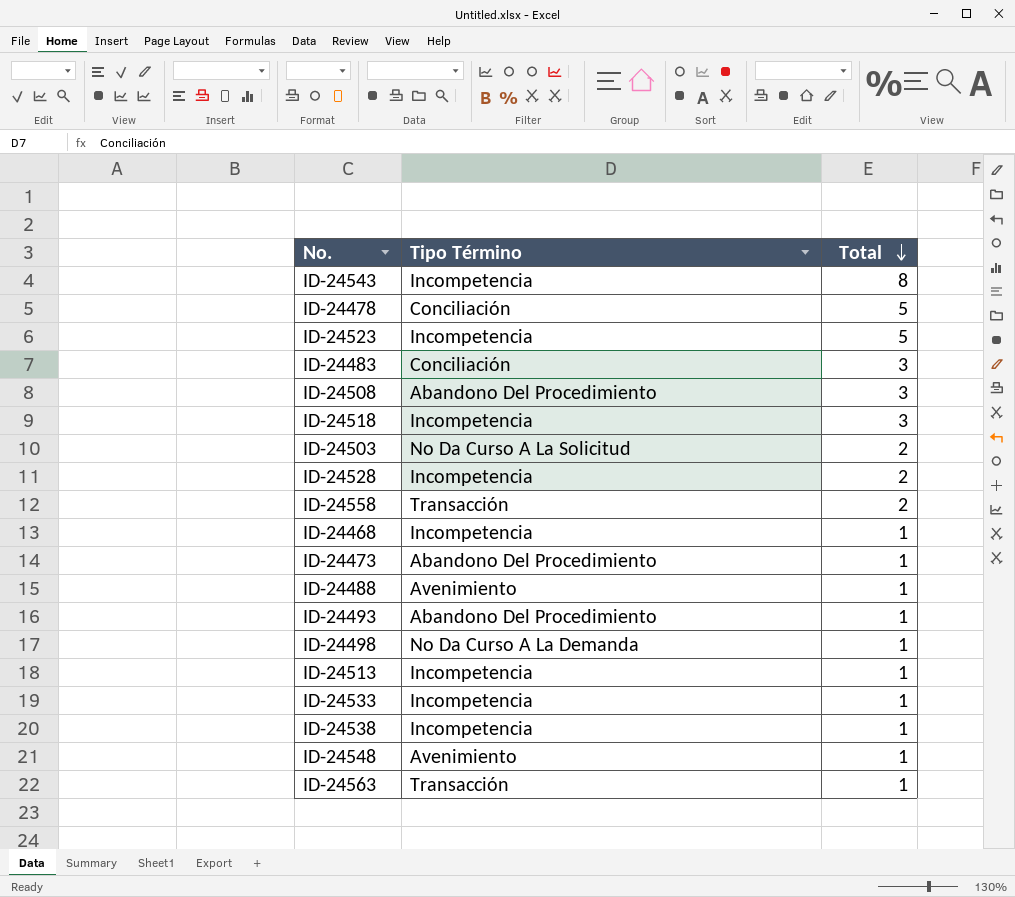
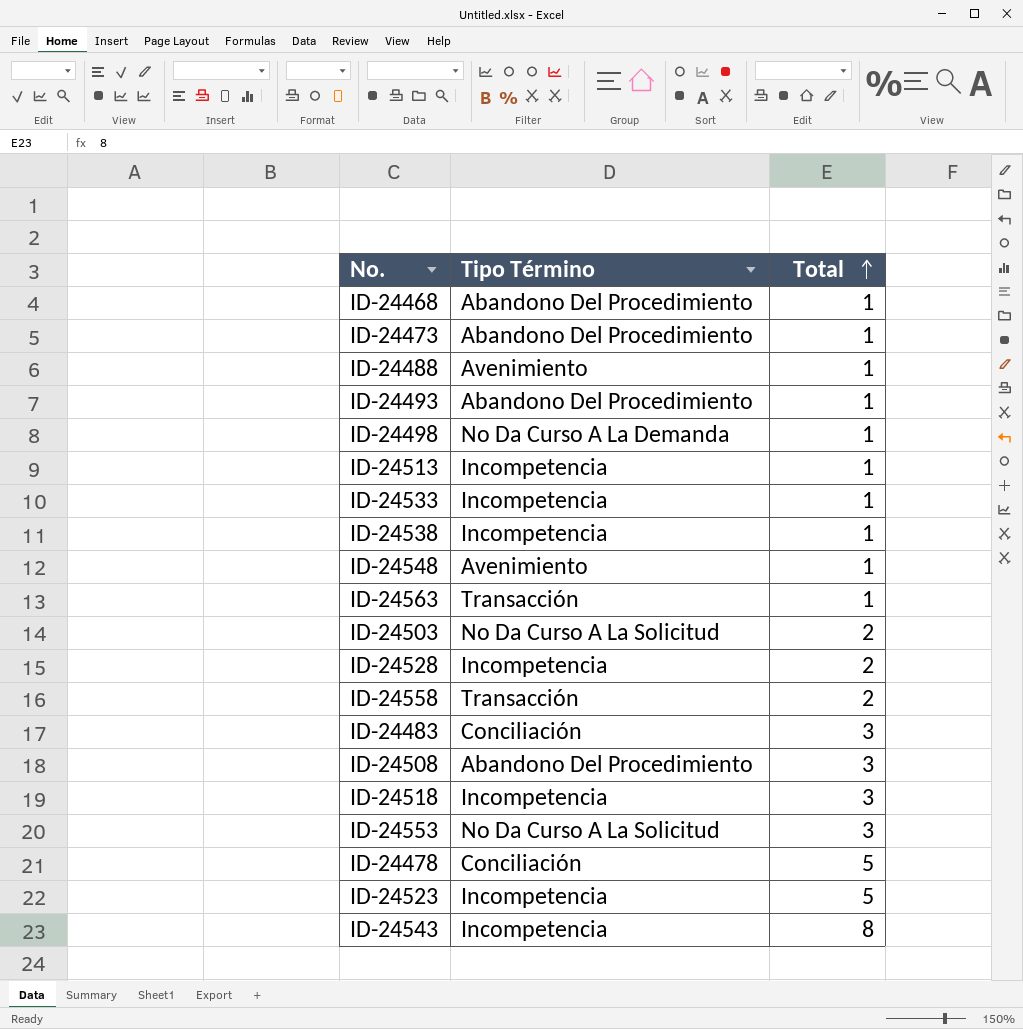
row order: Total descending -> Total ascending
ID-24468 | Tipo Término: Incompetencia -> Abandono Del Procedimiento
row ID-24553: none -> No Da Curso A La Solicitud | 3

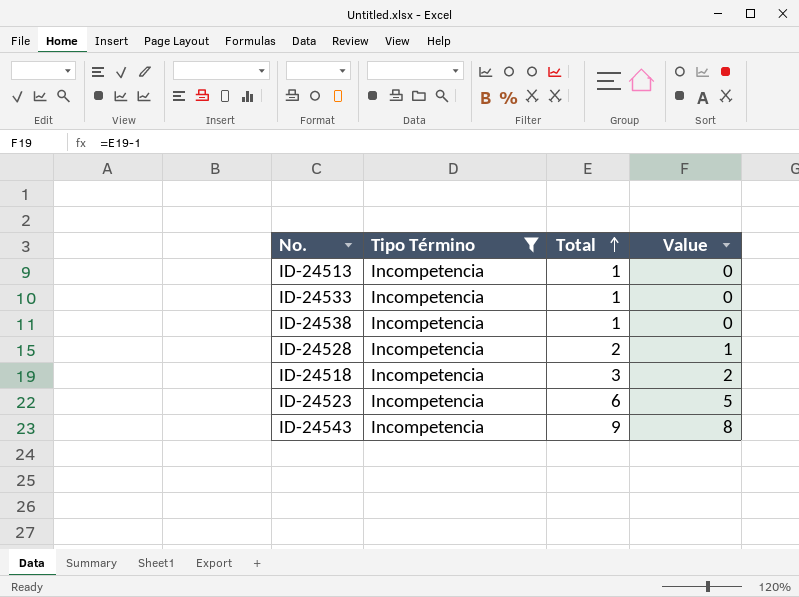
filter: none -> Tipo Término = Incompetencia
column Value | formula: none -> [Total] - 1
ID-24523 | Total: 5 -> 6
ID-24543 | Total: 8 -> 9

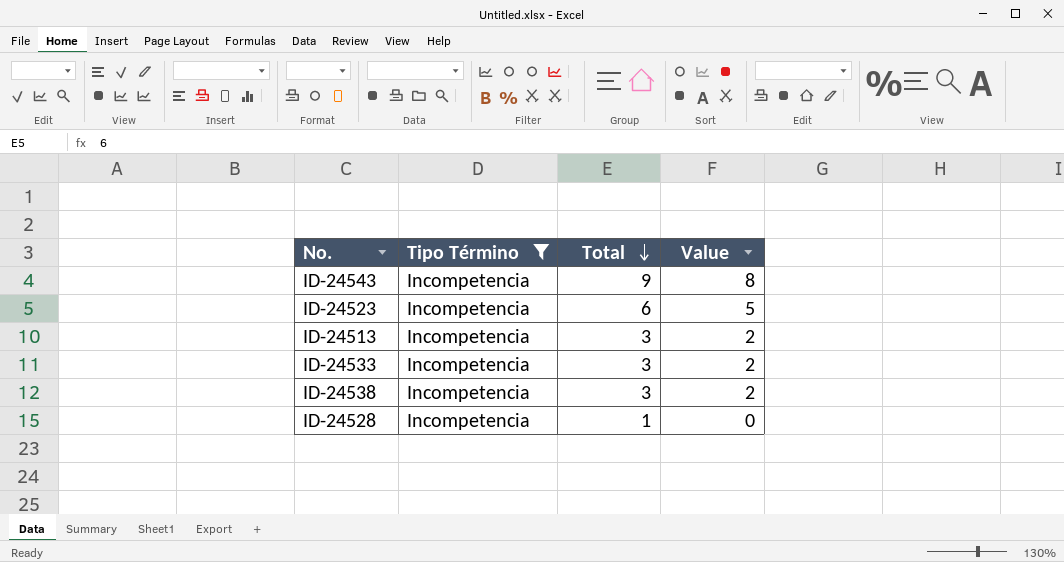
row order: Total ascending -> Total descending
row ID-24518: Incompetencia | 3 | 2 -> none
ID-24513 | Total: 1 -> 3
ID-24513 | Value: 0 -> 2
ID-24533 | Total: 1 -> 3
ID-24533 | Value: 0 -> 2
ID-24538 | Total: 1 -> 3
ID-24538 | Value: 0 -> 2
ID-24528 | Total: 2 -> 1
ID-24528 | Value: 1 -> 0

